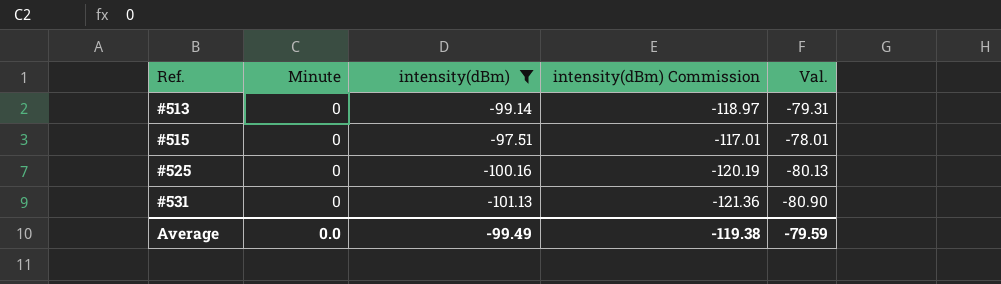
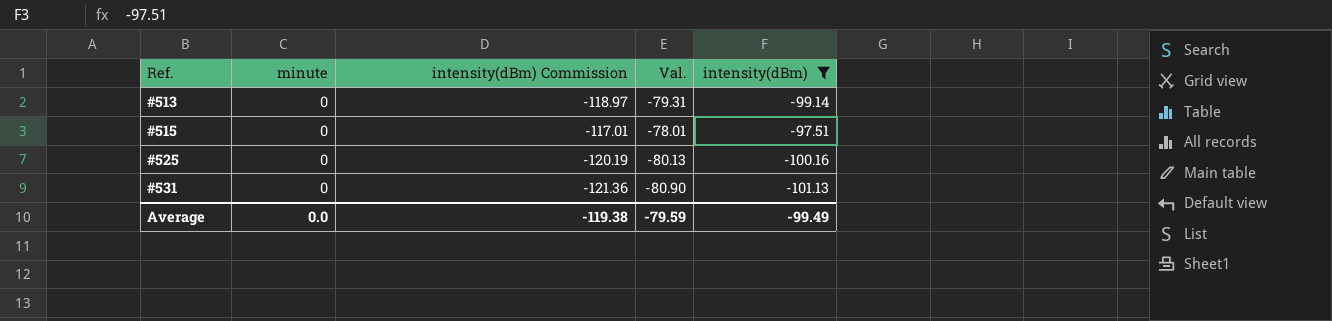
column name: Minute -> minute
column intensity(dBm) | position: 3 -> 5

